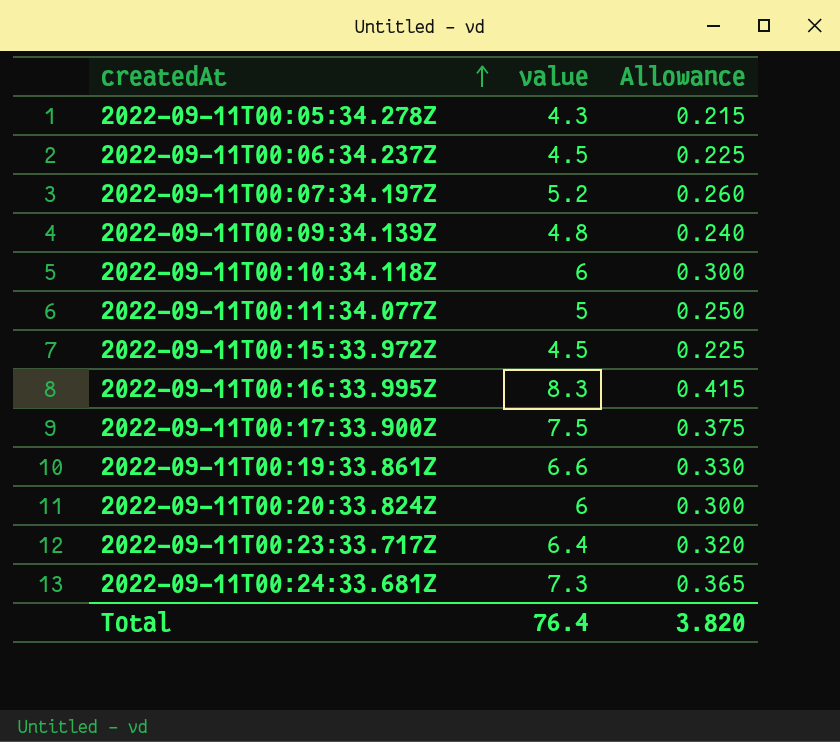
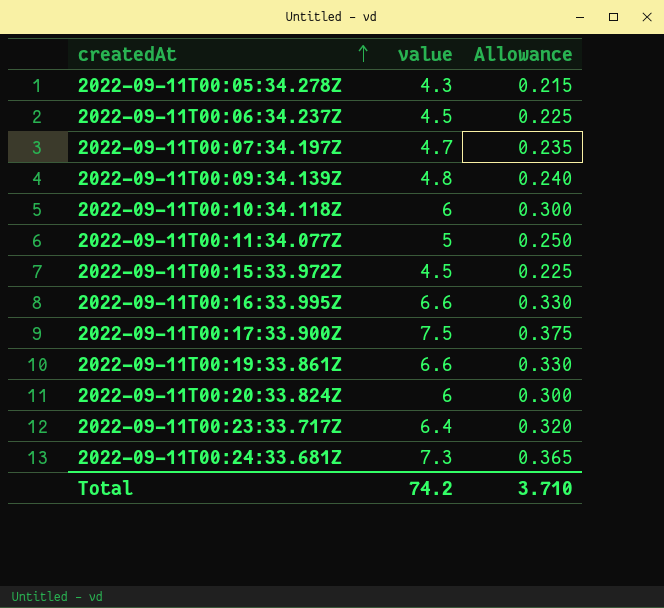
2022-09-11T00:07:34.197Z | value: 5.2 -> 4.7
2022-09-11T00:07:34.197Z | Allowance: 0.260 -> 0.235
2022-09-11T00:16:33.995Z | value: 8.3 -> 6.6
2022-09-11T00:16:33.995Z | Allowance: 0.415 -> 0.330
Total | value: 76.4 -> 74.2
Total | Allowance: 3.820 -> 3.710

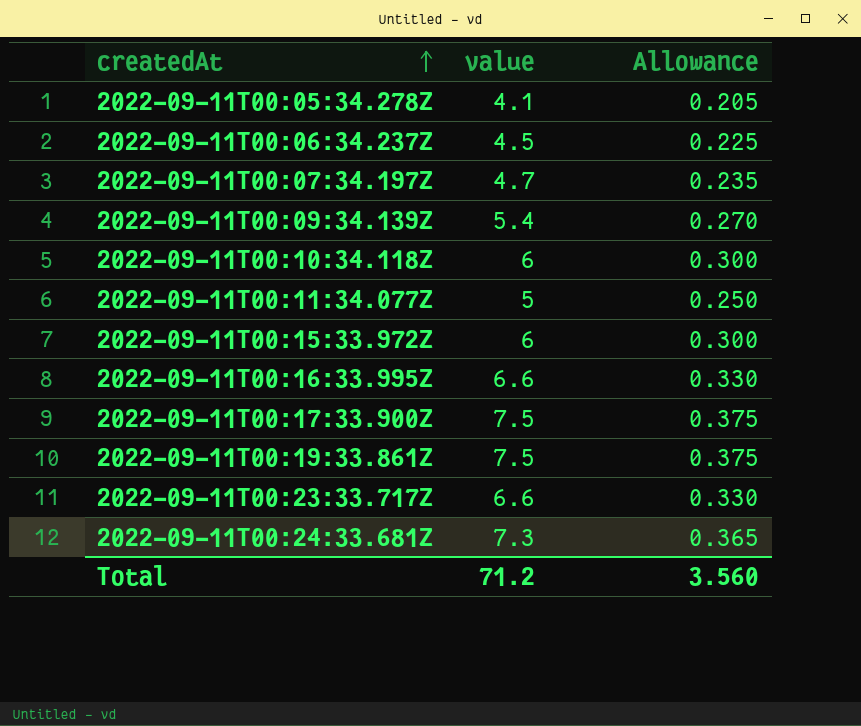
row 2022-09-11T00:20:33.824Z: 6 | 0.300 -> none
2022-09-11T00:05:34.278Z | value: 4.3 -> 4.1
2022-09-11T00:05:34.278Z | Allowance: 0.215 -> 0.205
2022-09-11T00:09:34.139Z | value: 4.8 -> 5.4
2022-09-11T00:09:34.139Z | Allowance: 0.240 -> 0.270
2022-09-11T00:15:33.972Z | value: 4.5 -> 6
2022-09-11T00:15:33.972Z | Allowance: 0.225 -> 0.300
2022-09-11T00:19:33.861Z | value: 6.6 -> 7.5
2022-09-11T00:19:33.861Z | Allowance: 0.330 -> 0.375
2022-09-11T00:23:33.717Z | value: 6.4 -> 6.6
2022-09-11T00:23:33.717Z | Allowance: 0.320 -> 0.330
Total | value: 74.2 -> 71.2
Total | Allowance: 3.710 -> 3.560

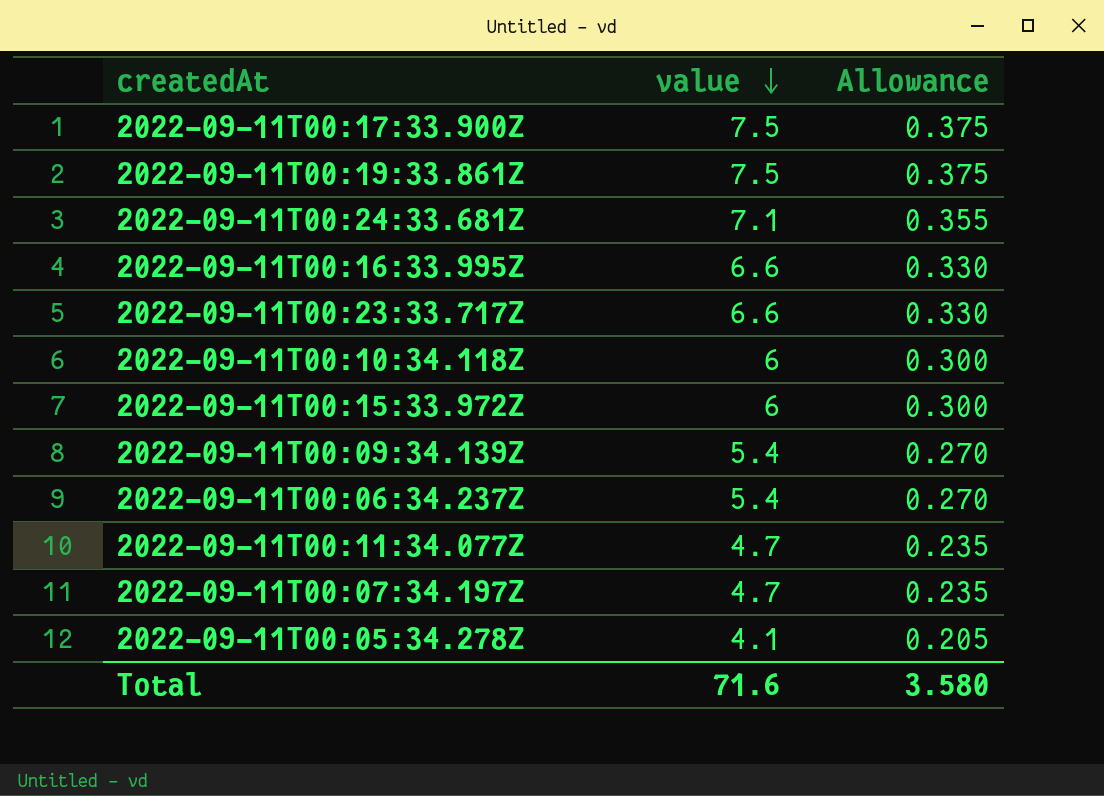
row order: createdAt ascending -> value descending
2022-09-11T00:24:33.681Z | value: 7.3 -> 7.1
2022-09-11T00:24:33.681Z | Allowance: 0.365 -> 0.355
2022-09-11T00:06:34.237Z | value: 4.5 -> 5.4
2022-09-11T00:06:34.237Z | Allowance: 0.225 -> 0.270
2022-09-11T00:11:34.077Z | value: 5 -> 4.7
2022-09-11T00:11:34.077Z | Allowance: 0.250 -> 0.235
Total | value: 71.2 -> 71.6
Total | Allowance: 3.560 -> 3.580

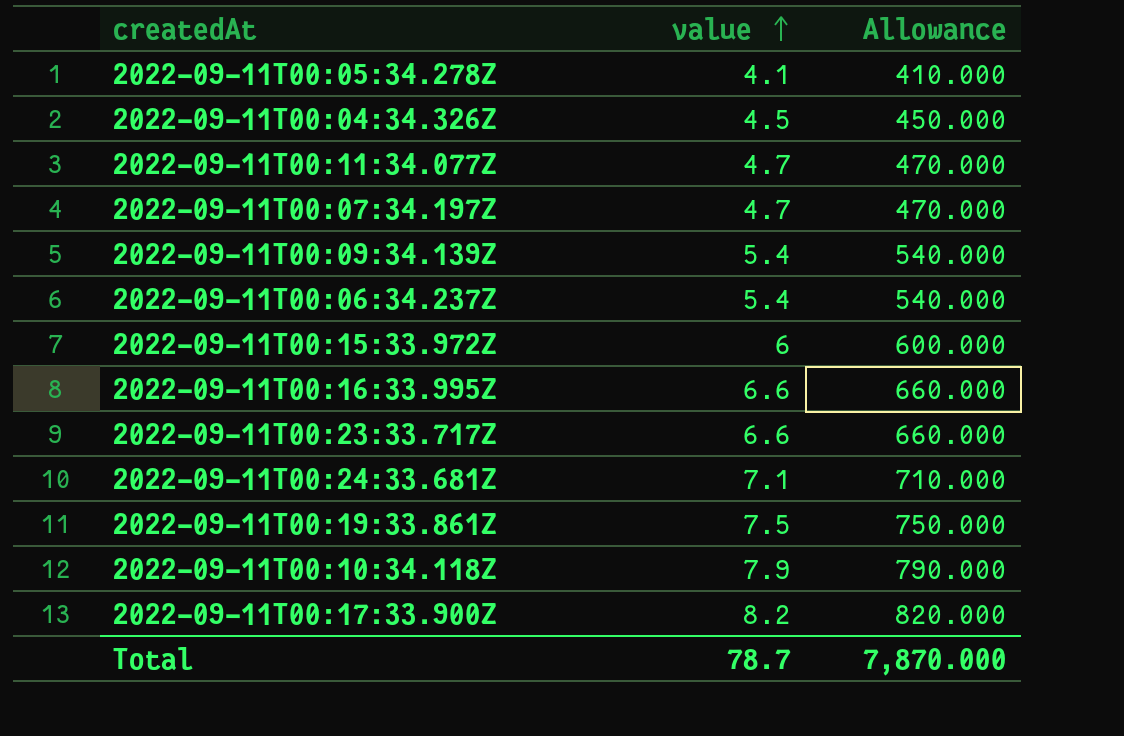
row order: value descending -> value ascending
column Allowance | formula: [value] * 0.05 -> [value] * 100
row 2022-09-11T00:04:34.326Z: none -> 4.5 | 450.000
2022-09-11T00:10:34.118Z | value: 6 -> 7.9
2022-09-11T00:17:33.900Z | value: 7.5 -> 8.2
Total | value: 71.6 -> 78.7
Total | Allowance: 3.580 -> 7,870.000

